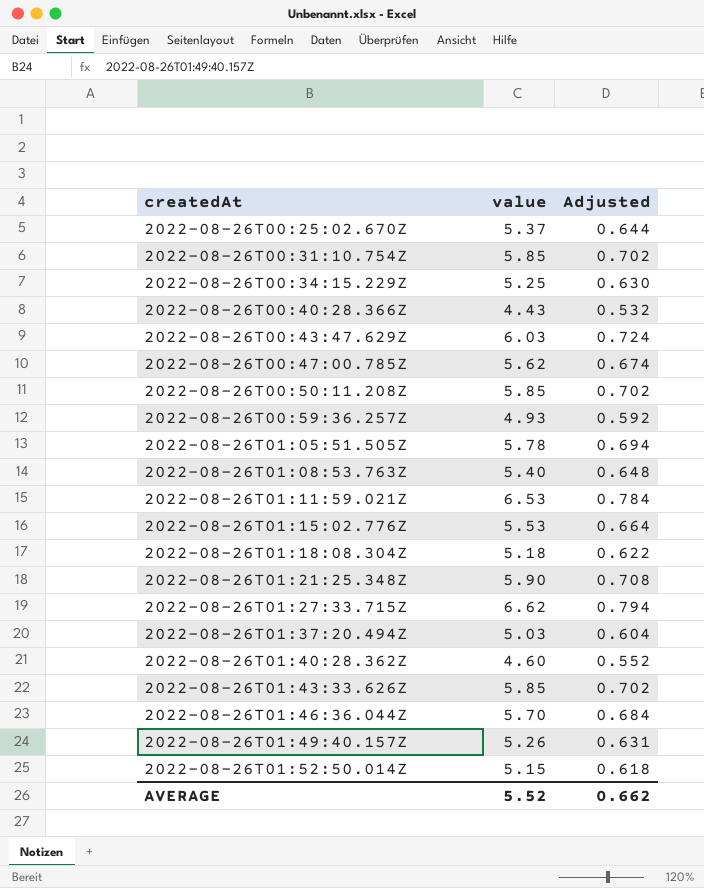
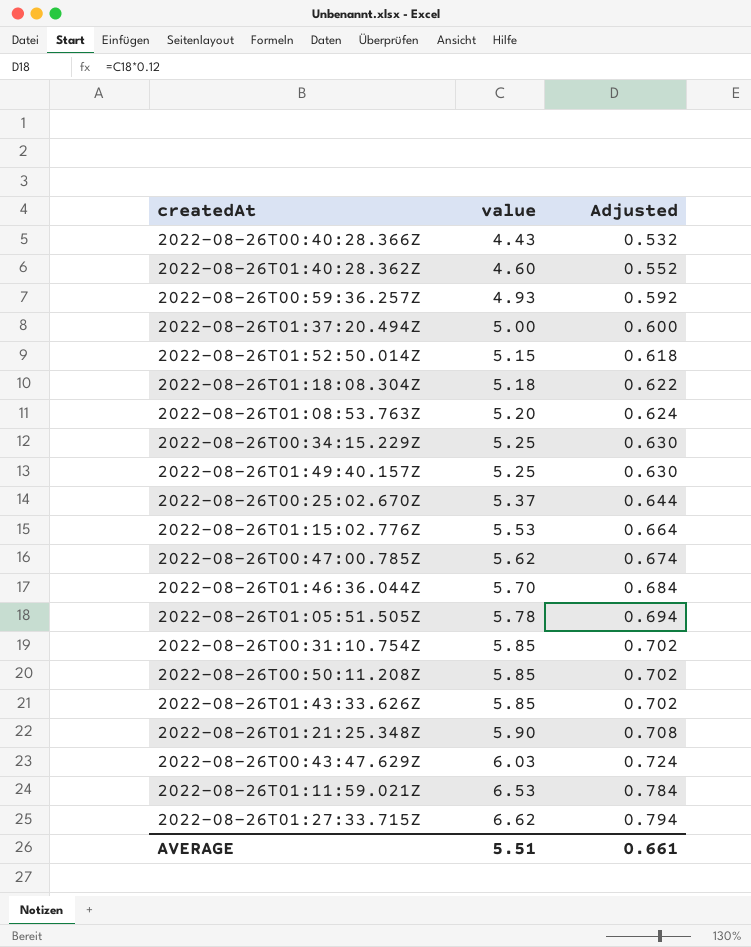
row order: createdAt ascending -> value ascending
2022-08-26T01:37:20.494Z | value: 5.03 -> 5.00
2022-08-26T01:37:20.494Z | Adjusted: 0.604 -> 0.600
2022-08-26T01:08:53.763Z | value: 5.40 -> 5.20
2022-08-26T01:08:53.763Z | Adjusted: 0.648 -> 0.624
2022-08-26T01:49:40.157Z | value: 5.26 -> 5.25
2022-08-26T01:49:40.157Z | Adjusted: 0.631 -> 0.630
AVERAGE | value: 5.52 -> 5.51
AVERAGE | Adjusted: 0.662 -> 0.661

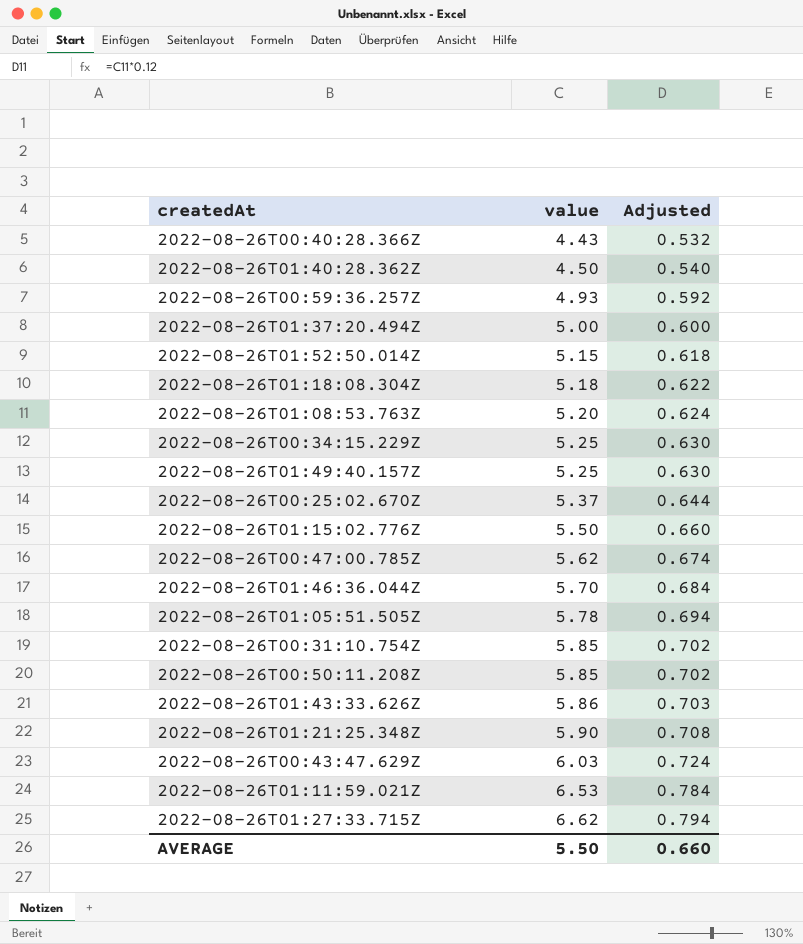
2022-08-26T01:40:28.362Z | value: 4.60 -> 4.50
2022-08-26T01:40:28.362Z | Adjusted: 0.552 -> 0.540
2022-08-26T01:15:02.776Z | value: 5.53 -> 5.50
2022-08-26T01:15:02.776Z | Adjusted: 0.664 -> 0.660
2022-08-26T01:43:33.626Z | value: 5.85 -> 5.86
2022-08-26T01:43:33.626Z | Adjusted: 0.702 -> 0.703
AVERAGE | value: 5.51 -> 5.50
AVERAGE | Adjusted: 0.661 -> 0.660

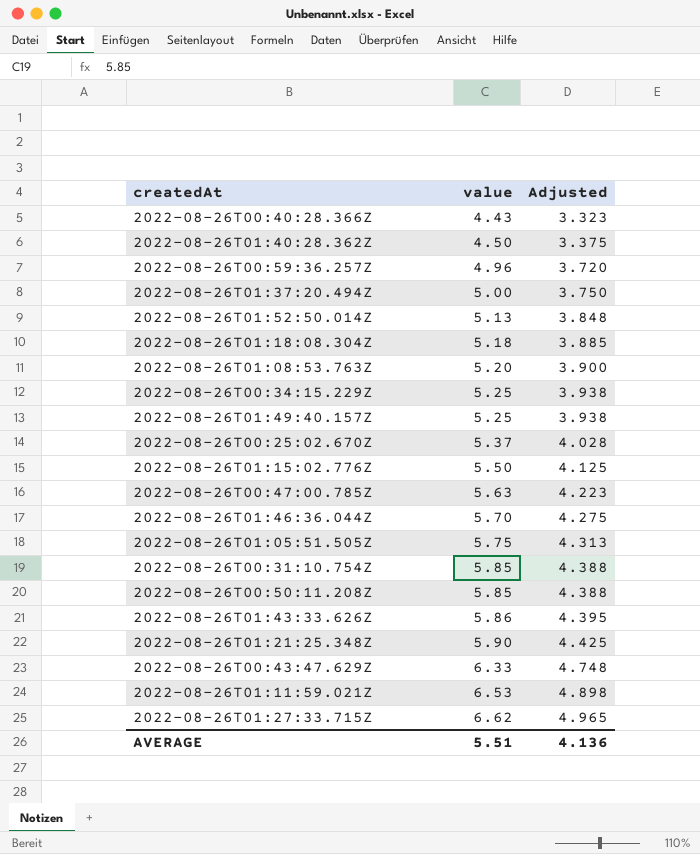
column Adjusted | formula: [value] * 0.12 -> [value] * 0.75
2022-08-26T00:59:36.257Z | value: 4.93 -> 4.96
2022-08-26T01:52:50.014Z | value: 5.15 -> 5.13
2022-08-26T00:47:00.785Z | value: 5.62 -> 5.63
2022-08-26T01:05:51.505Z | value: 5.78 -> 5.75
2022-08-26T00:43:47.629Z | value: 6.03 -> 6.33
AVERAGE | value: 5.50 -> 5.51
AVERAGE | Adjusted: 0.660 -> 4.136

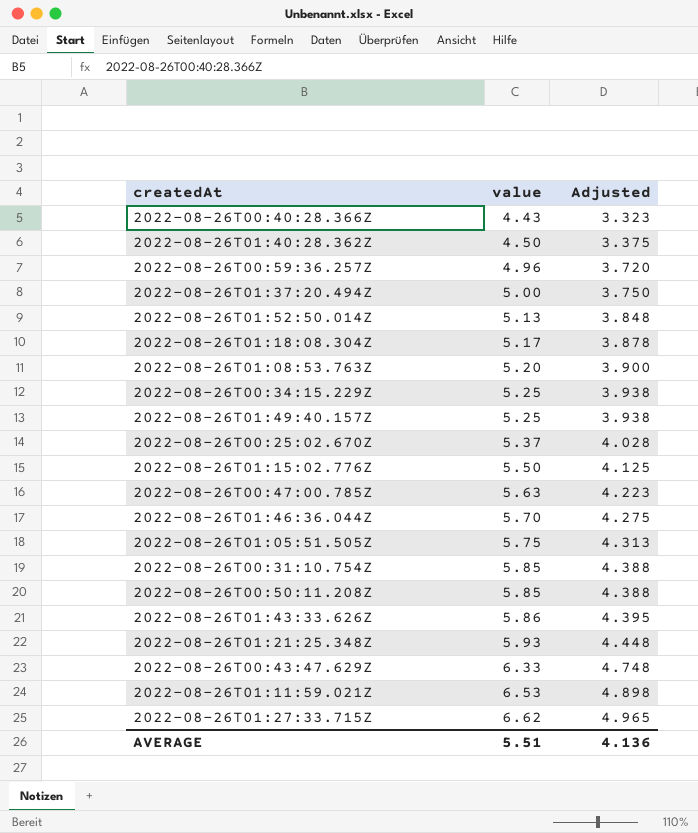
2022-08-26T01:18:08.304Z | value: 5.18 -> 5.17
2022-08-26T01:18:08.304Z | Adjusted: 3.885 -> 3.878
2022-08-26T01:21:25.348Z | value: 5.90 -> 5.93
2022-08-26T01:21:25.348Z | Adjusted: 4.425 -> 4.448

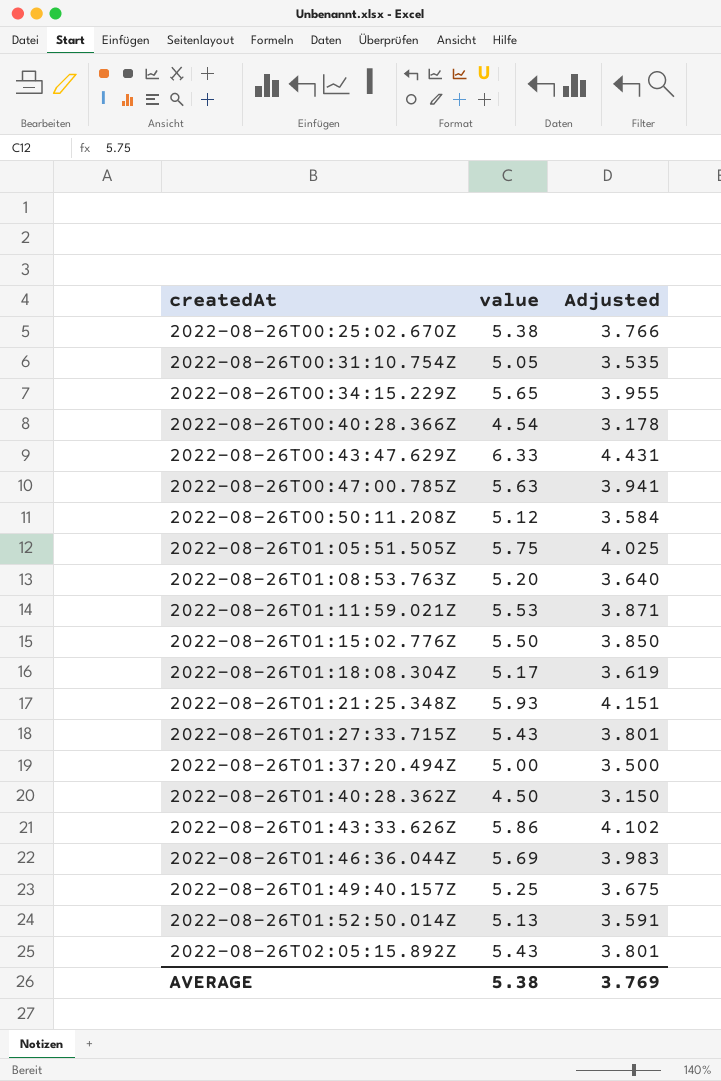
row order: value ascending -> createdAt ascending
column Adjusted | formula: [value] * 0.75 -> [value] * 0.7
row 2022-08-26T00:59:36.257Z: 4.96 | 3.720 -> none
2022-08-26T00:25:02.670Z | value: 5.37 -> 5.38
2022-08-26T00:31:10.754Z | value: 5.85 -> 5.05
2022-08-26T00:34:15.229Z | value: 5.25 -> 5.65
2022-08-26T00:40:28.366Z | value: 4.43 -> 4.54
2022-08-26T00:50:11.208Z | value: 5.85 -> 5.12
2022-08-26T01:11:59.021Z | value: 6.53 -> 5.53
2022-08-26T01:27:33.715Z | value: 6.62 -> 5.43
2022-08-26T01:46:36.044Z | value: 5.70 -> 5.69
row 2022-08-26T02:05:15.892Z: none -> 5.43 | 3.801
AVERAGE | value: 5.51 -> 5.38
AVERAGE | Adjusted: 4.136 -> 3.769

